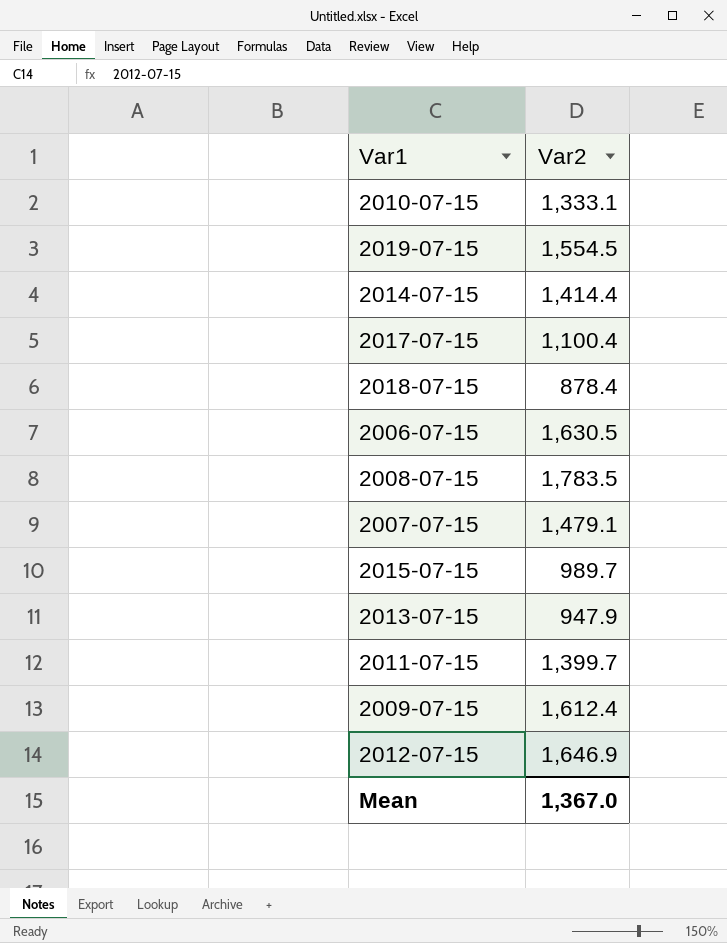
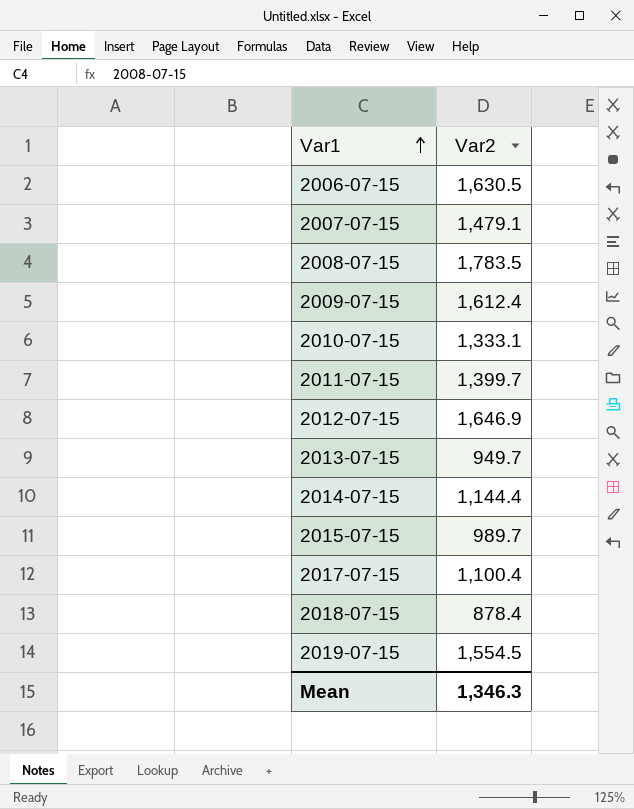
row order: none -> Var1 ascending
2013-07-15 | Var2: 947.9 -> 949.7
2014-07-15 | Var2: 1,414.4 -> 1,144.4
Mean | Var2: 1,367.0 -> 1,346.3

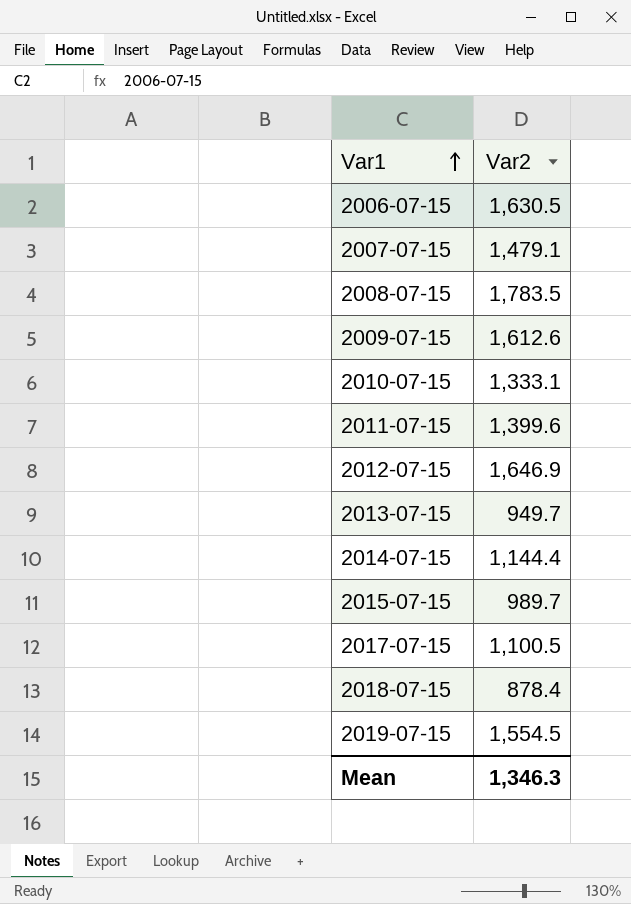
2009-07-15 | Var2: 1,612.4 -> 1,612.6
2011-07-15 | Var2: 1,399.7 -> 1,399.6
2017-07-15 | Var2: 1,100.4 -> 1,100.5

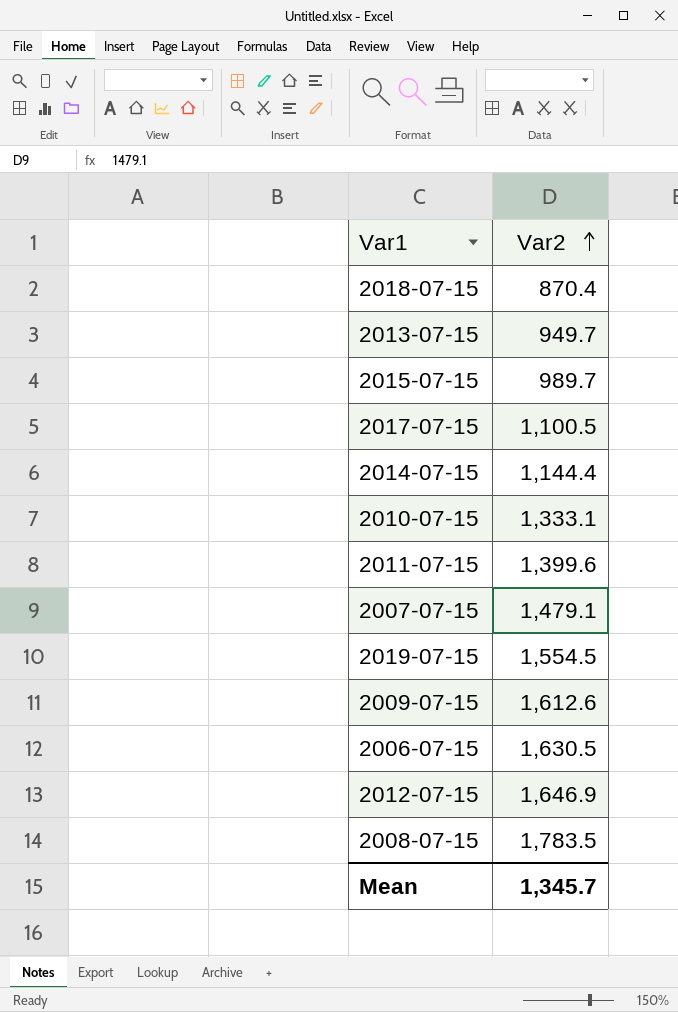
row order: Var1 ascending -> Var2 ascending
2018-07-15 | Var2: 878.4 -> 870.4
Mean | Var2: 1,346.3 -> 1,345.7

